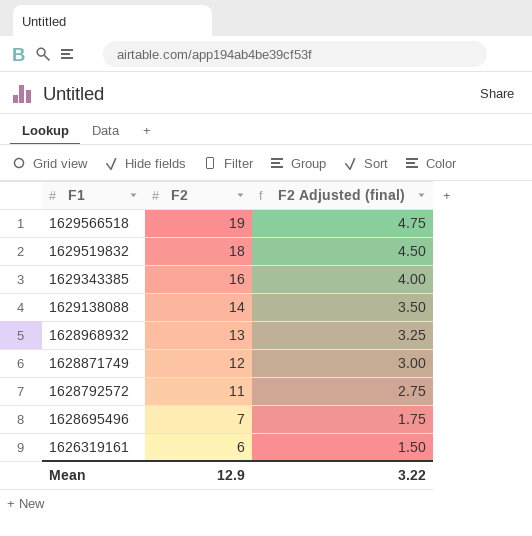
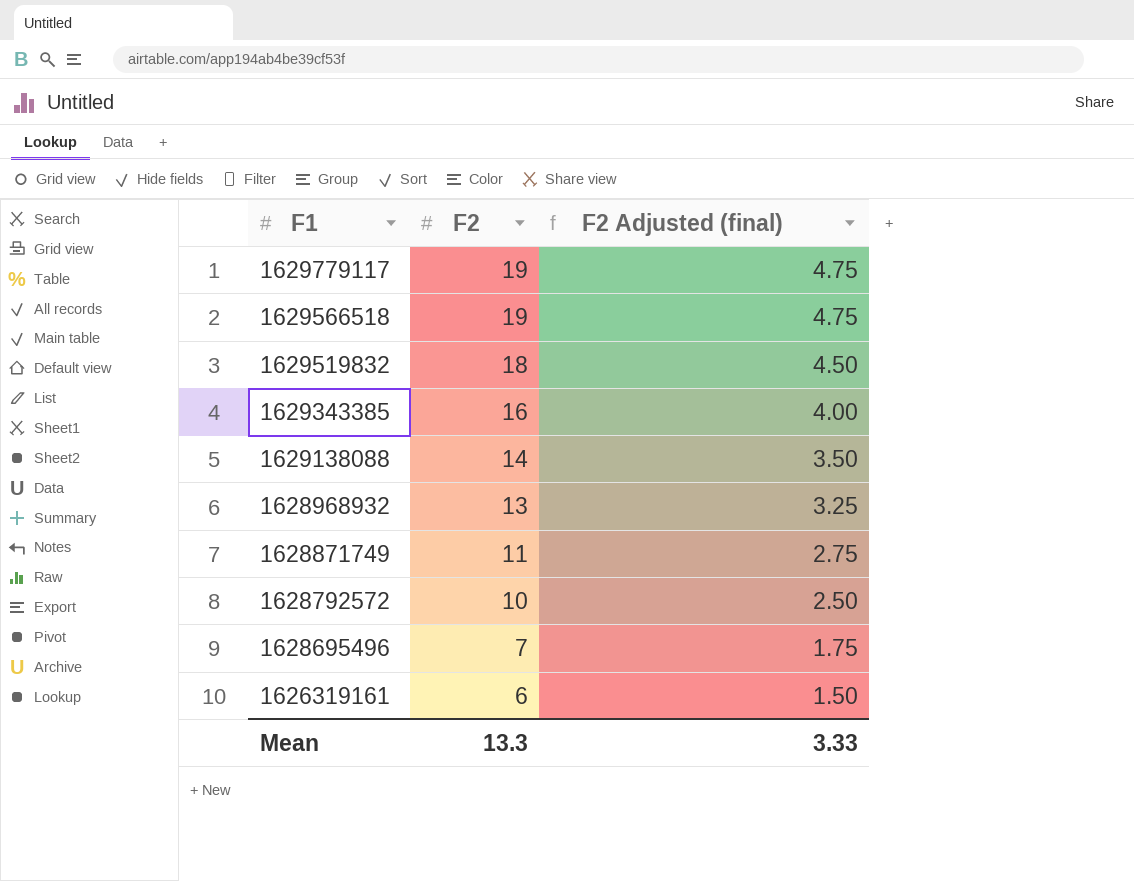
row 1629779117: none -> 19 | 4.75
1628871749 | F2: 12 -> 11
1628871749 | F2 Adjusted (final): 3.00 -> 2.75
1628792572 | F2: 11 -> 10
1628792572 | F2 Adjusted (final): 2.75 -> 2.50
Mean | F2: 12.9 -> 13.3
Mean | F2 Adjusted (final): 3.22 -> 3.33

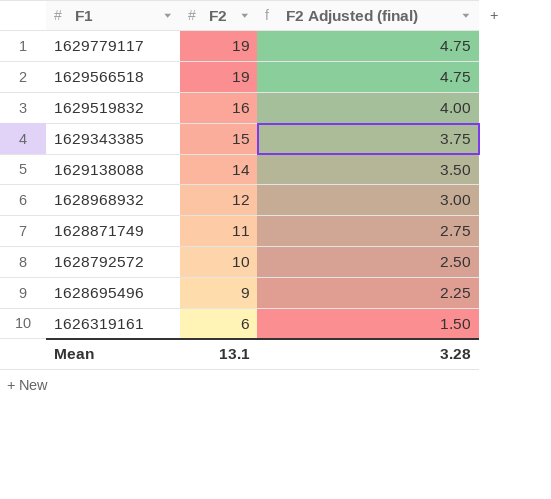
1629519832 | F2: 18 -> 16
1629519832 | F2 Adjusted (final): 4.50 -> 4.00
1629343385 | F2: 16 -> 15
1629343385 | F2 Adjusted (final): 4.00 -> 3.75
1628968932 | F2: 13 -> 12
1628968932 | F2 Adjusted (final): 3.25 -> 3.00
1628695496 | F2: 7 -> 9
1628695496 | F2 Adjusted (final): 1.75 -> 2.25
Mean | F2: 13.3 -> 13.1
Mean | F2 Adjusted (final): 3.33 -> 3.28

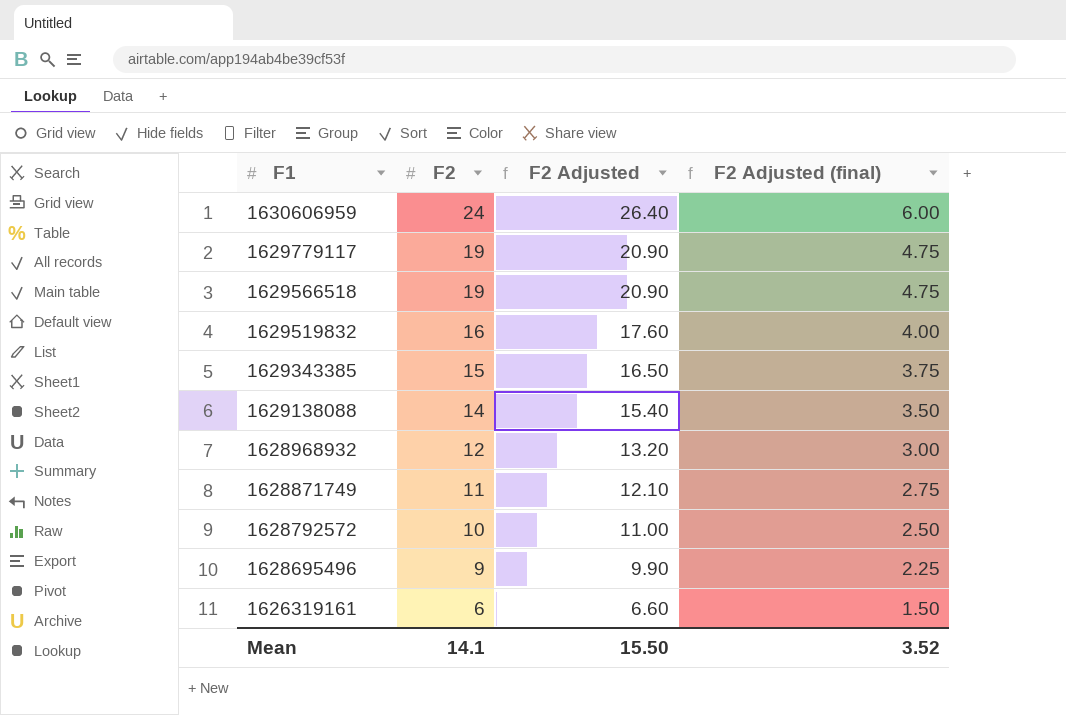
column F2 Adjusted | formula: none -> [F2] * 1.1
row 1630606959: none -> 24 | 26.40 | 6.00
Mean | F2: 13.1 -> 14.1
Mean | F2 Adjusted (final): 3.28 -> 3.52

